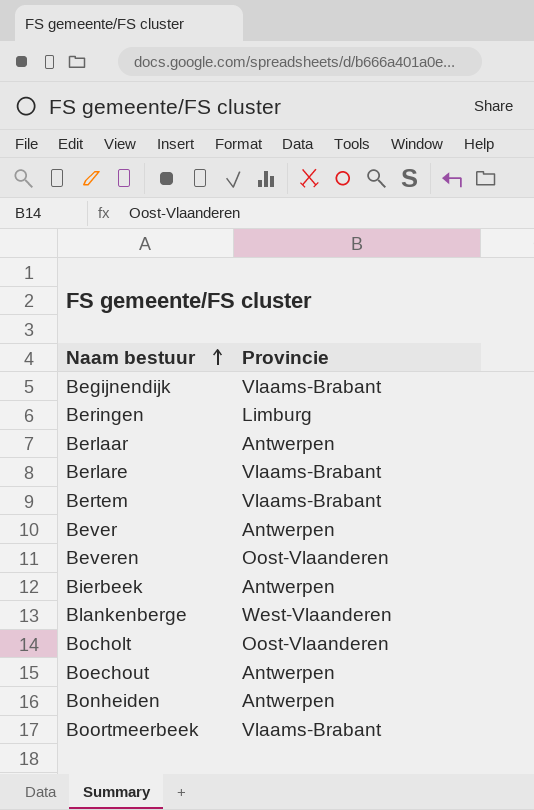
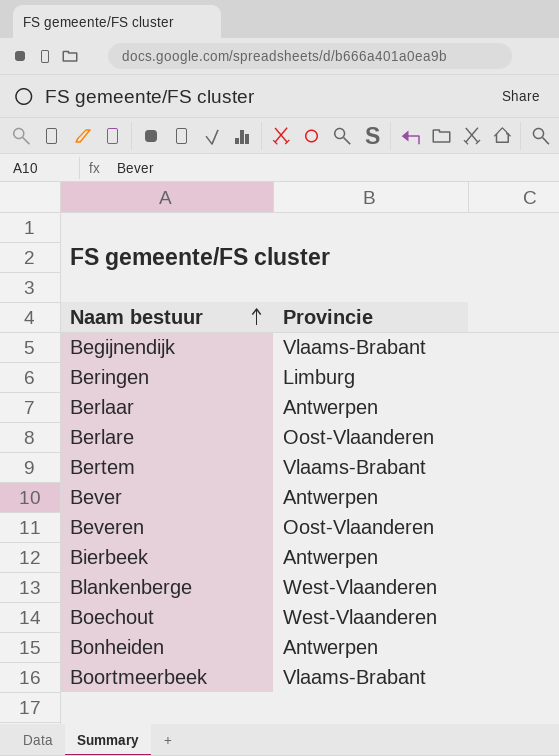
row Bocholt: Oost-Vlaanderen -> none
Berlare | Provincie: Vlaams-Brabant -> Oost-Vlaanderen
Boechout | Provincie: Antwerpen -> West-Vlaanderen

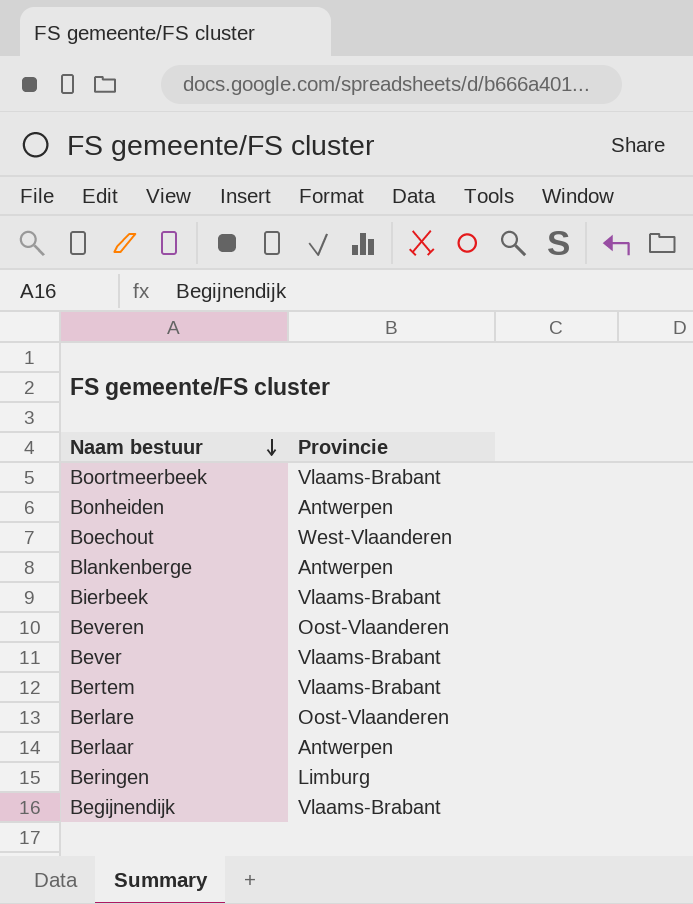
row order: Naam bestuur ascending -> Naam bestuur descending
Blankenberge | Provincie: West-Vlaanderen -> Antwerpen
Bierbeek | Provincie: Antwerpen -> Vlaams-Brabant
Bever | Provincie: Antwerpen -> Vlaams-Brabant

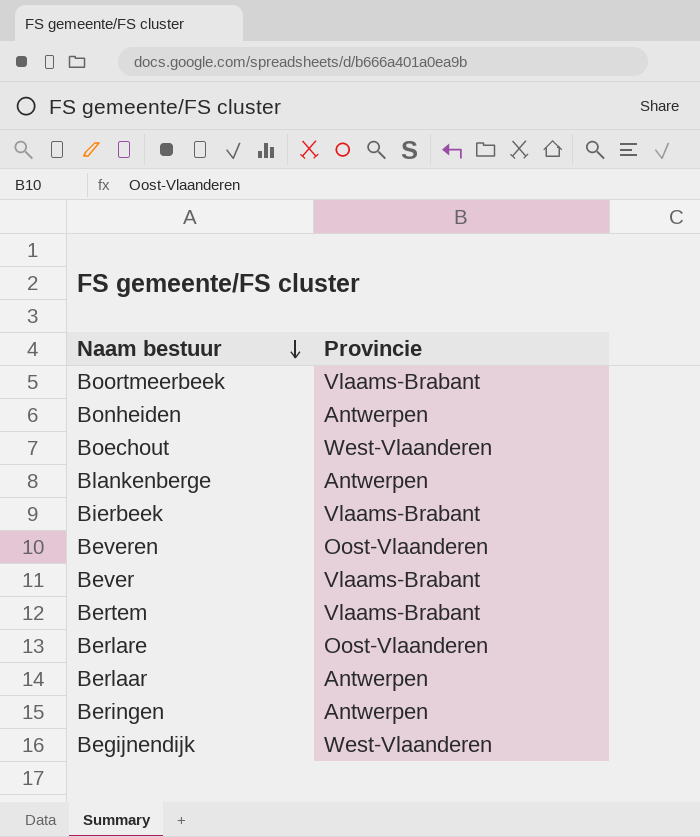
Beringen | Provincie: Limburg -> Antwerpen
Begijnendijk | Provincie: Vlaams-Brabant -> West-Vlaanderen

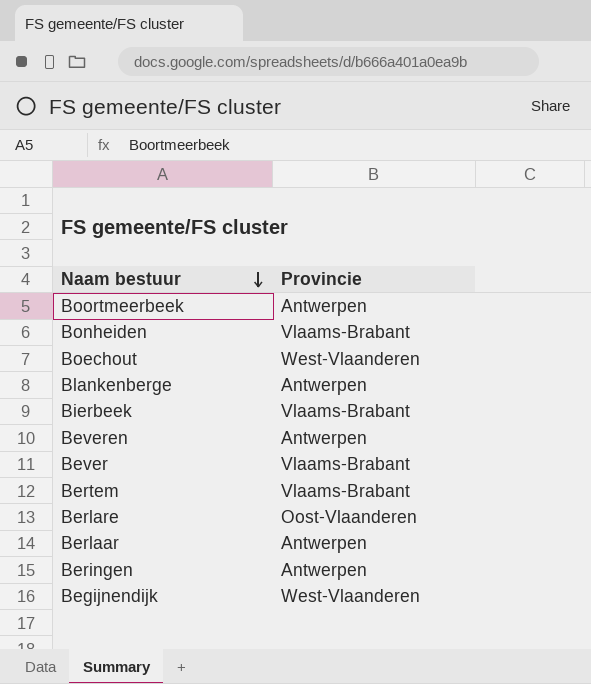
Boortmeerbeek | Provincie: Vlaams-Brabant -> Antwerpen
Bonheiden | Provincie: Antwerpen -> Vlaams-Brabant
Beveren | Provincie: Oost-Vlaanderen -> Antwerpen

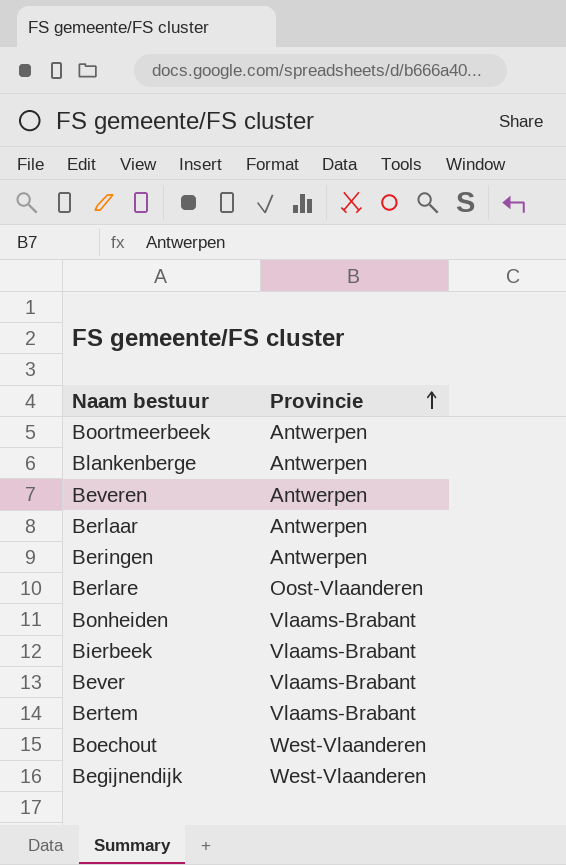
row order: Naam bestuur descending -> Provincie ascending

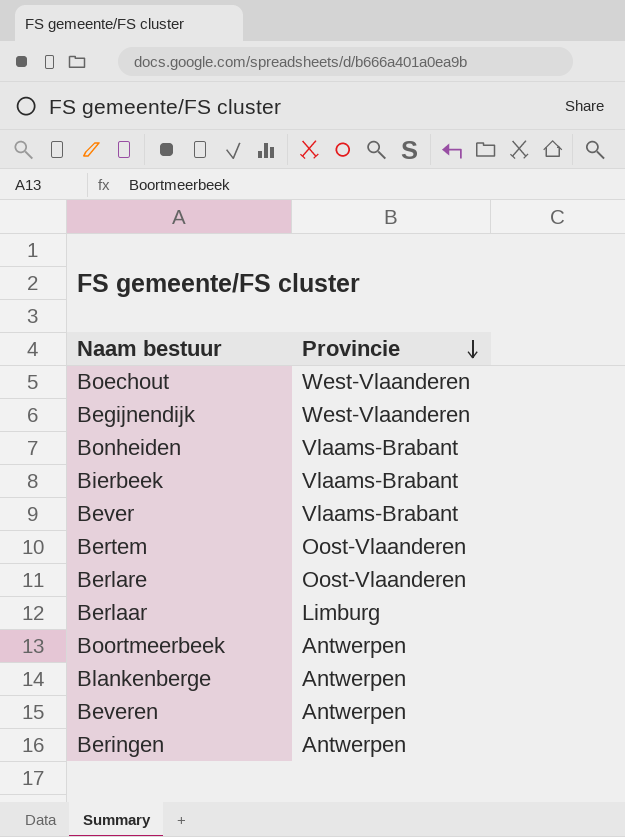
row order: Provincie ascending -> Provincie descending
Bertem | Provincie: Vlaams-Brabant -> Oost-Vlaanderen
Berlaar | Provincie: Antwerpen -> Limburg

